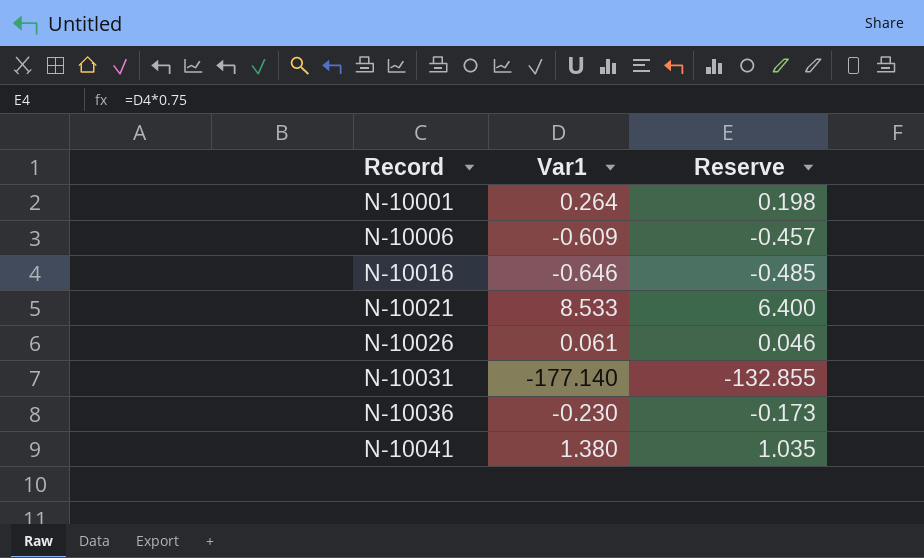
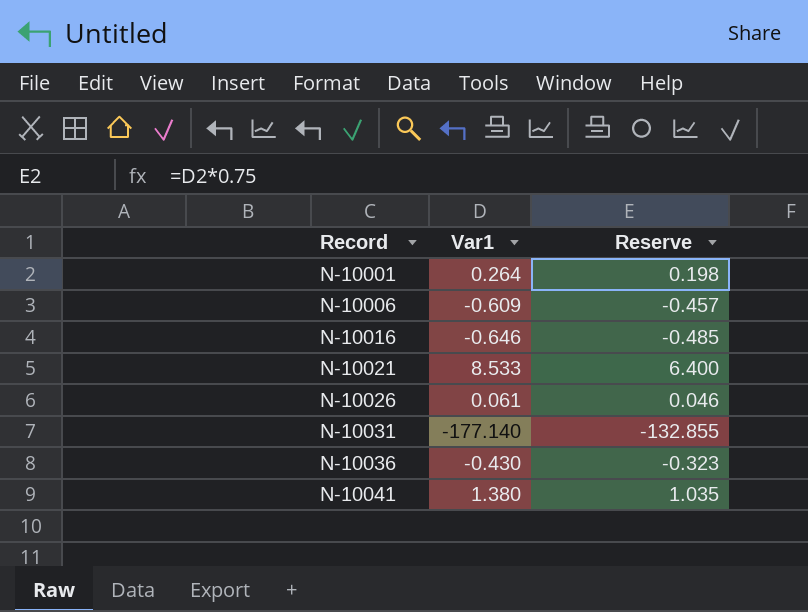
N-10036 | Var1: -0.230 -> -0.430
N-10036 | Reserve: -0.173 -> -0.323

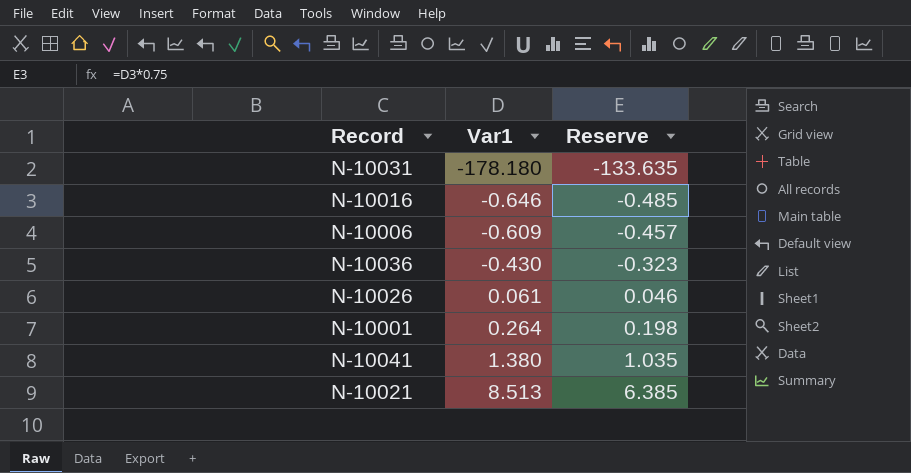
row order: Record ascending -> Var1 ascending
N-10031 | Var1: -177.140 -> -178.180
N-10031 | Reserve: -132.855 -> -133.635
N-10021 | Var1: 8.533 -> 8.513
N-10021 | Reserve: 6.400 -> 6.385

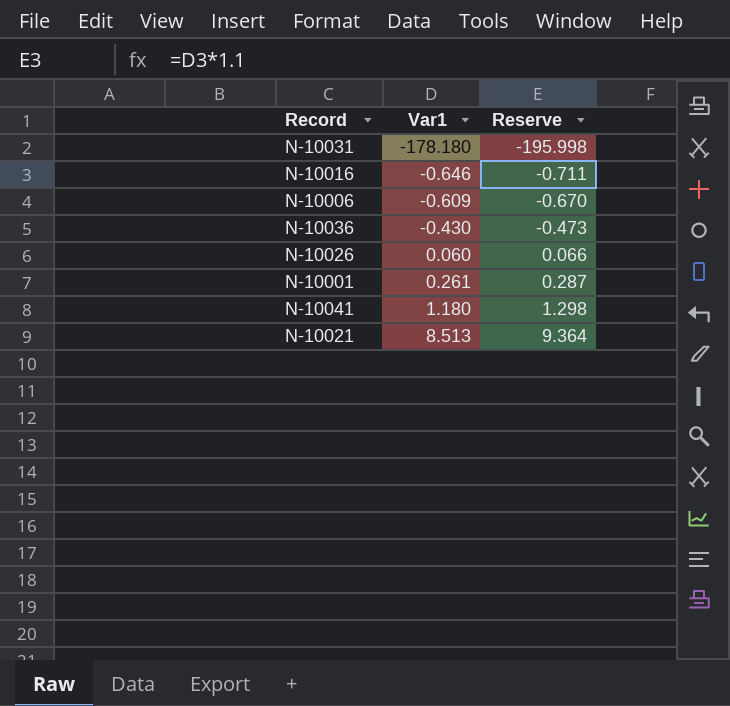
column Reserve | formula: [Var1] * 0.75 -> [Var1] * 1.1
N-10026 | Var1: 0.061 -> 0.060
N-10001 | Var1: 0.264 -> 0.261
N-10041 | Var1: 1.380 -> 1.180

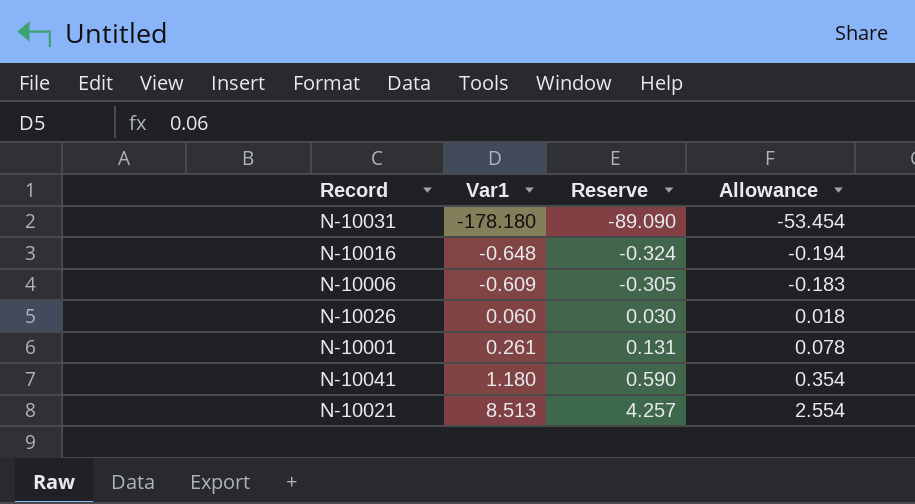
column Reserve | formula: [Var1] * 1.1 -> [Var1] * 0.5
column Allowance | formula: none -> [Var1] * 0.3
row N-10036: -0.430 | -0.473 -> none
N-10016 | Var1: -0.646 -> -0.648

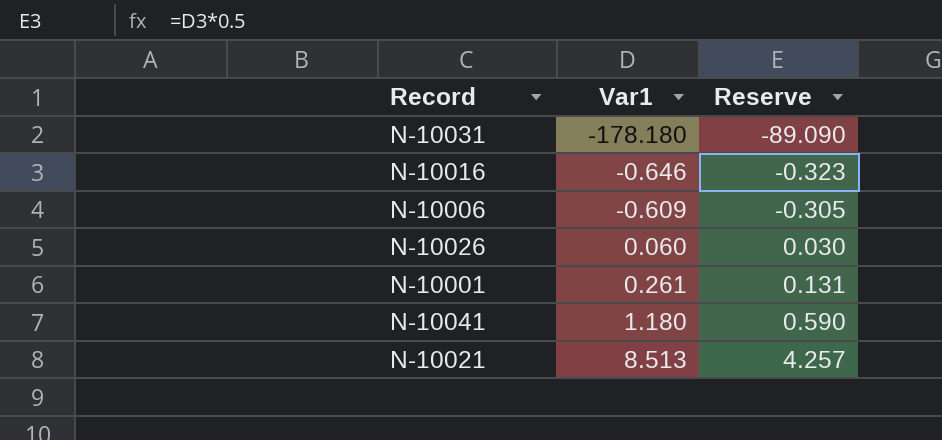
column Allowance | formula: [Var1] * 0.3 -> none
N-10016 | Var1: -0.648 -> -0.646
N-10016 | Reserve: -0.324 -> -0.323

